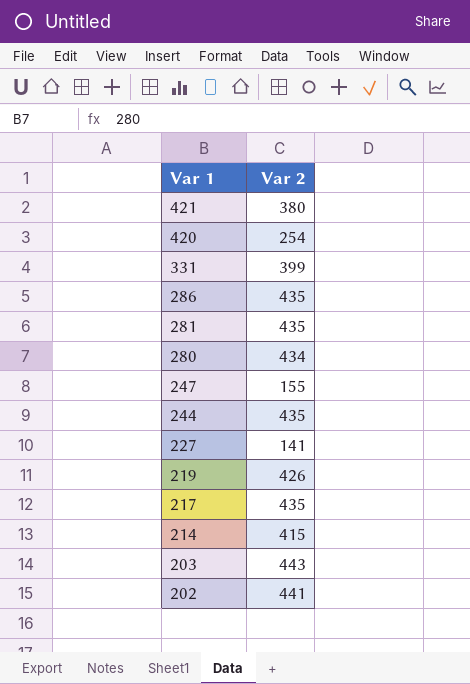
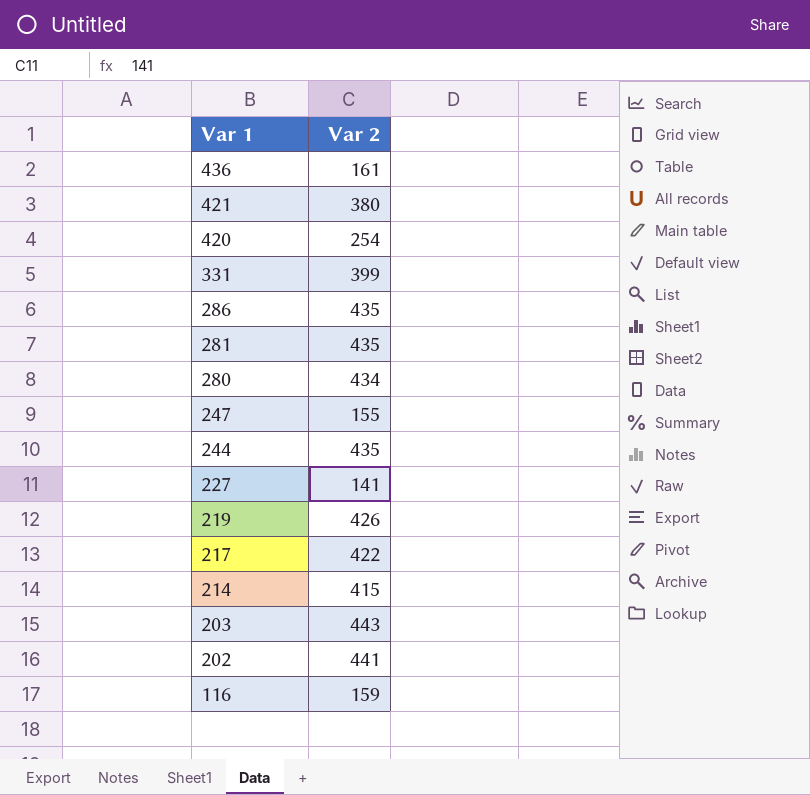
row 436: none -> 161
217 | Var 2: 435 -> 422
row 116: none -> 159

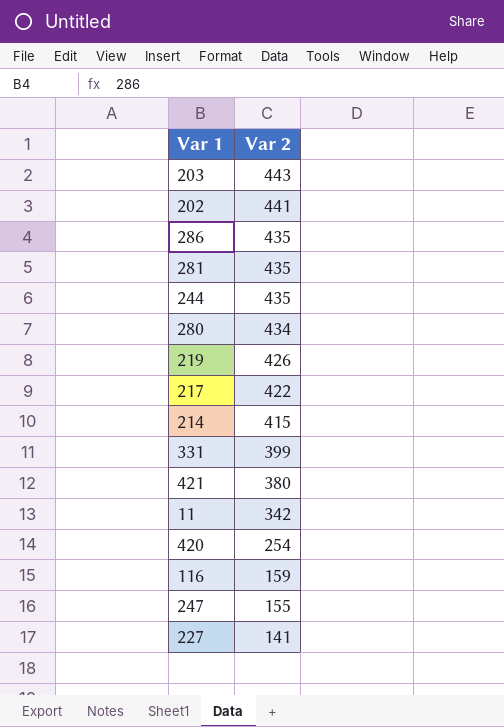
row order: Var 1 descending -> Var 2 descending
row 436: 161 -> none
row 11: none -> 342

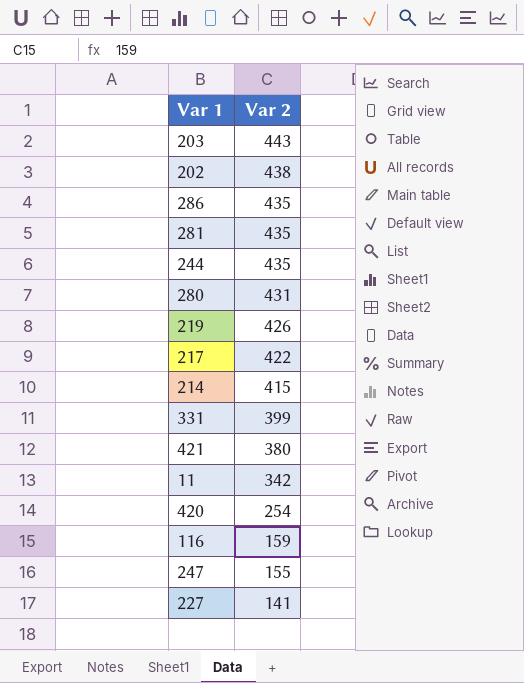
202 | Var 2: 441 -> 438
280 | Var 2: 434 -> 431

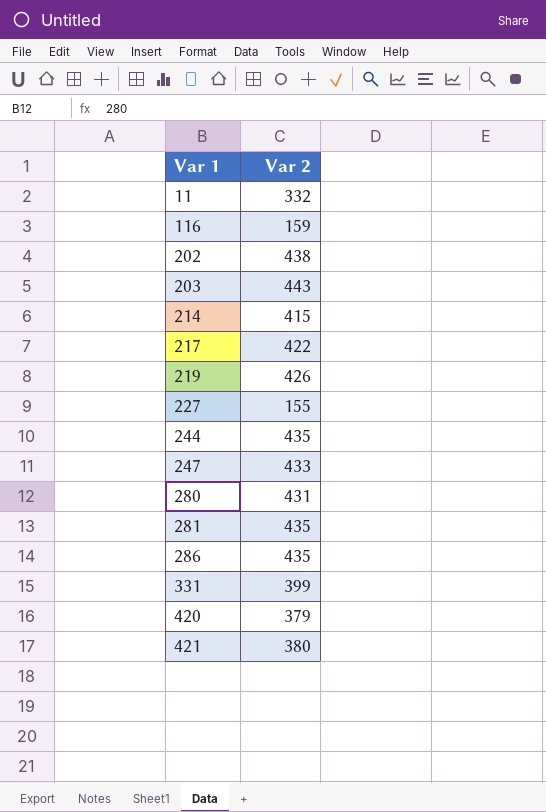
row order: Var 2 descending -> Var 1 ascending
11 | Var 2: 342 -> 332
227 | Var 2: 141 -> 155
247 | Var 2: 155 -> 433
420 | Var 2: 254 -> 379

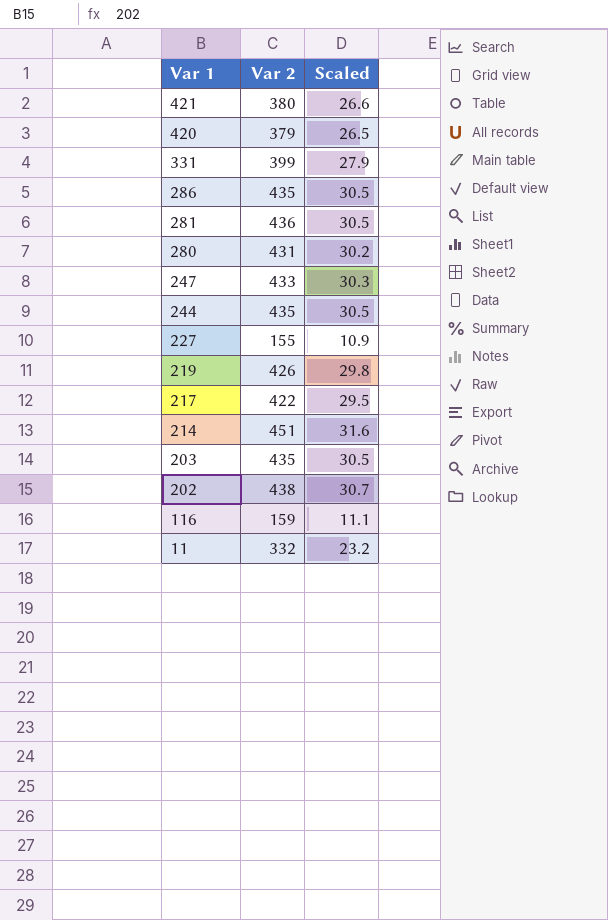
row order: Var 1 ascending -> Var 1 descending
column Scaled | formula: none -> [Var 2] * 0.07
281 | Var 2: 435 -> 436
214 | Var 2: 415 -> 451
203 | Var 2: 443 -> 435

